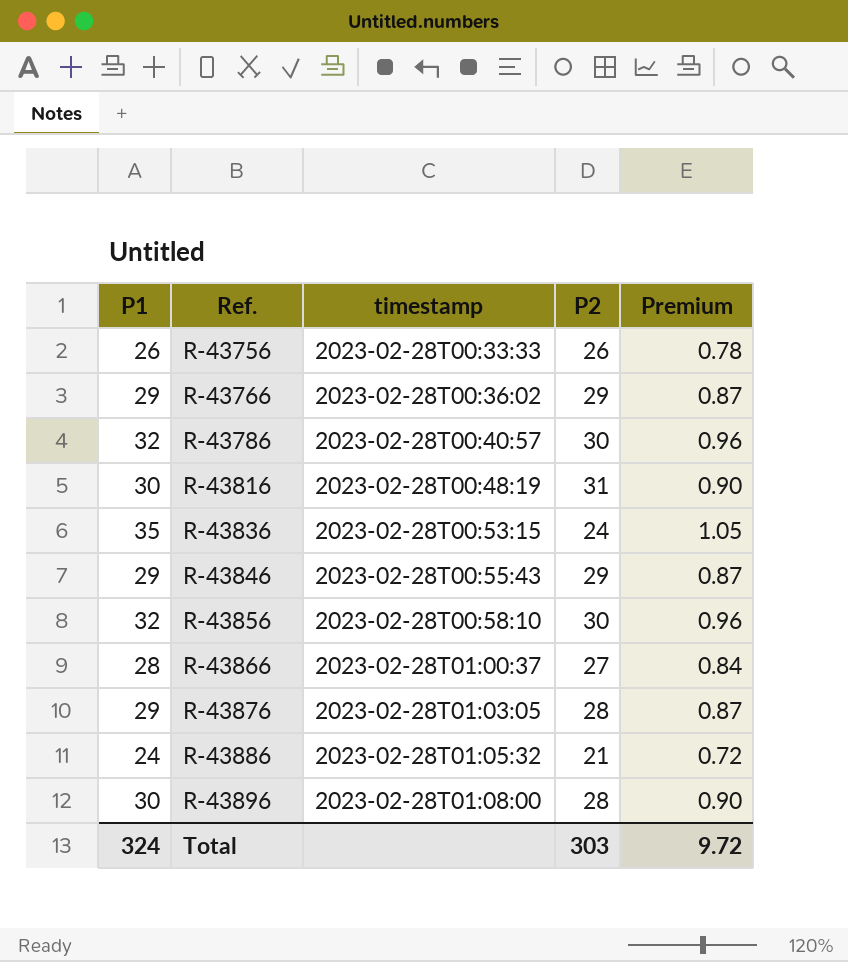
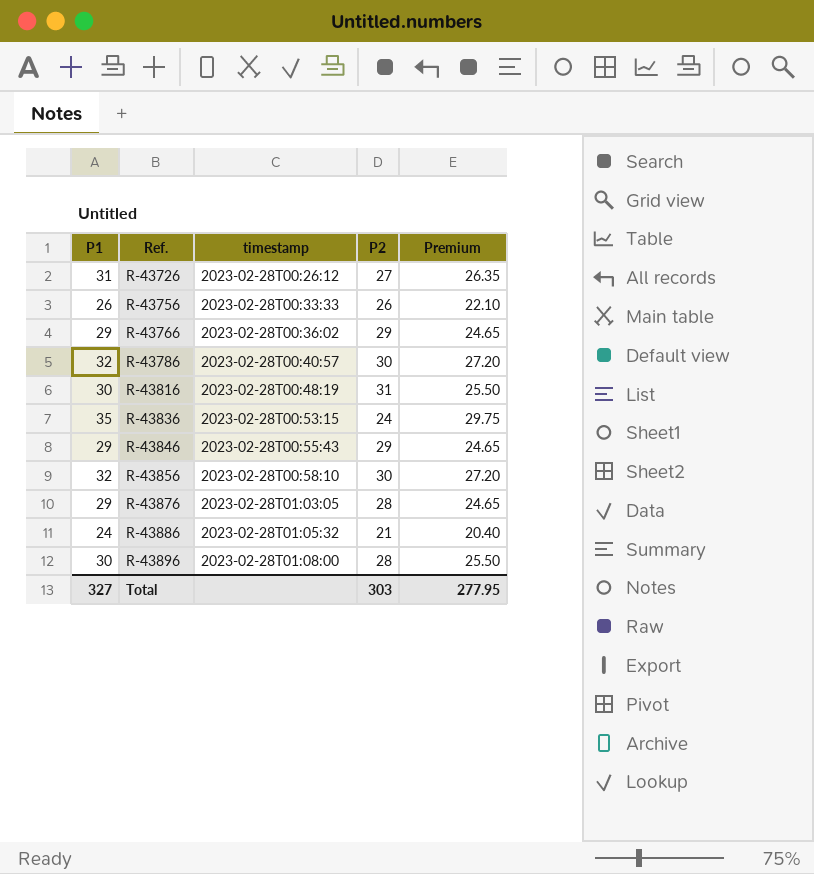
column Premium | formula: [P1] * 0.03 -> [P1] * 0.85
row R-43866: 28 | 2023-02-28T01:00:37 | 27 | 0.84 -> none
row R-43726: none -> 31 | 2023-02-28T00:26:12 | 27 | 26.35
Total | P1: 324 -> 327
Total | Premium: 9.72 -> 277.95

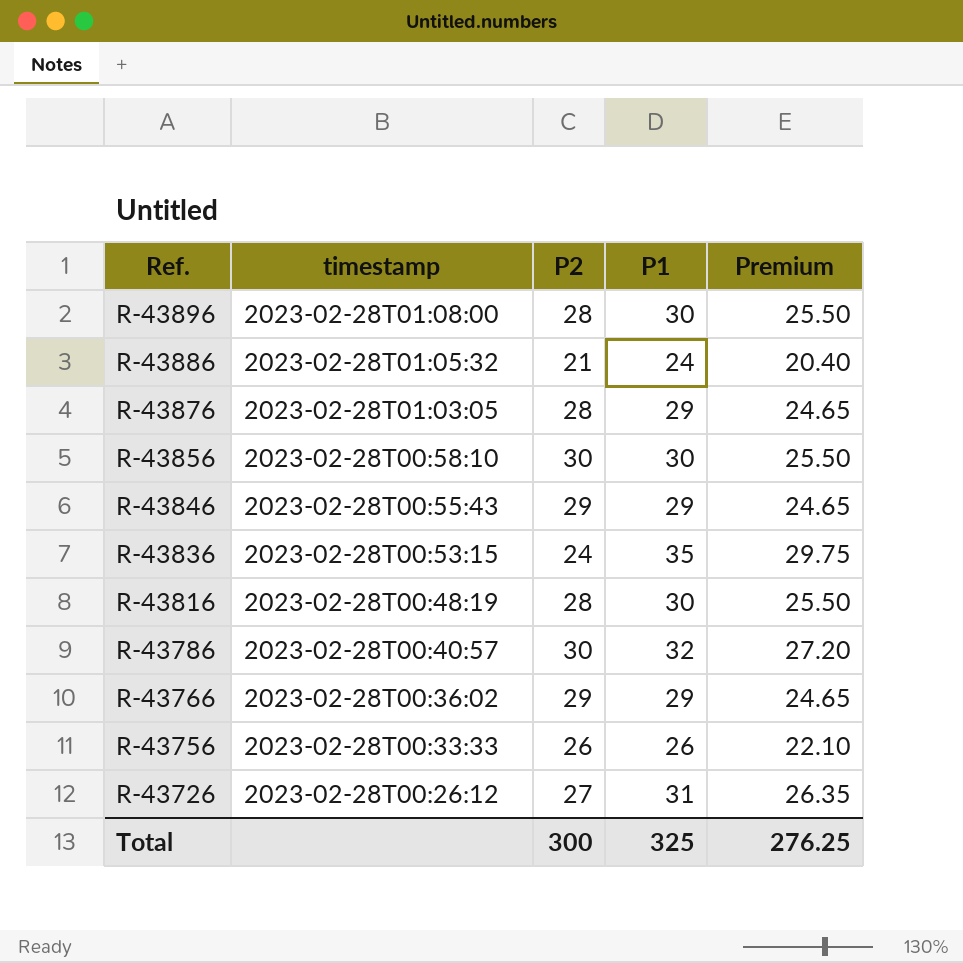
row order: Ref. ascending -> Ref. descending
column P1 | position: 1 -> 4
R-43856 | P1: 32 -> 30
R-43856 | Premium: 27.20 -> 25.50
R-43816 | P2: 31 -> 28
Total | P2: 303 -> 300
Total | P1: 327 -> 325
Total | Premium: 277.95 -> 276.25

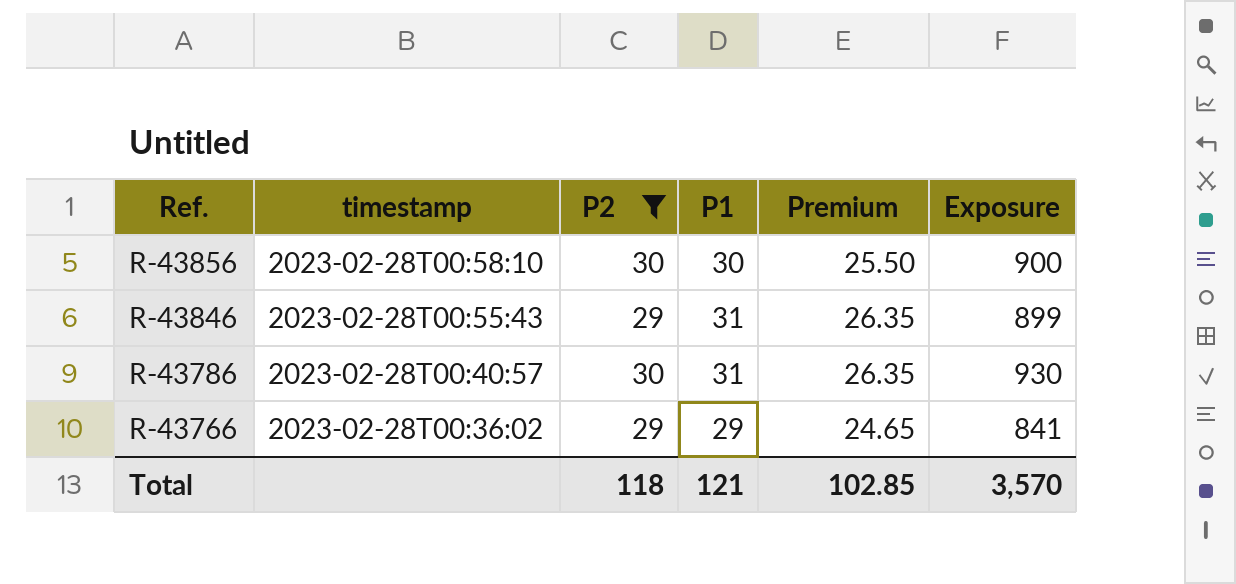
filter: none -> P2 >= 29
column Exposure | formula: none -> [P2] * [P1]
R-43846 | P1: 29 -> 31
R-43846 | Premium: 24.65 -> 26.35
R-43786 | P1: 32 -> 31
R-43786 | Premium: 27.20 -> 26.35
Total | P2: 300 -> 118
Total | P1: 325 -> 121
Total | Premium: 276.25 -> 102.85

